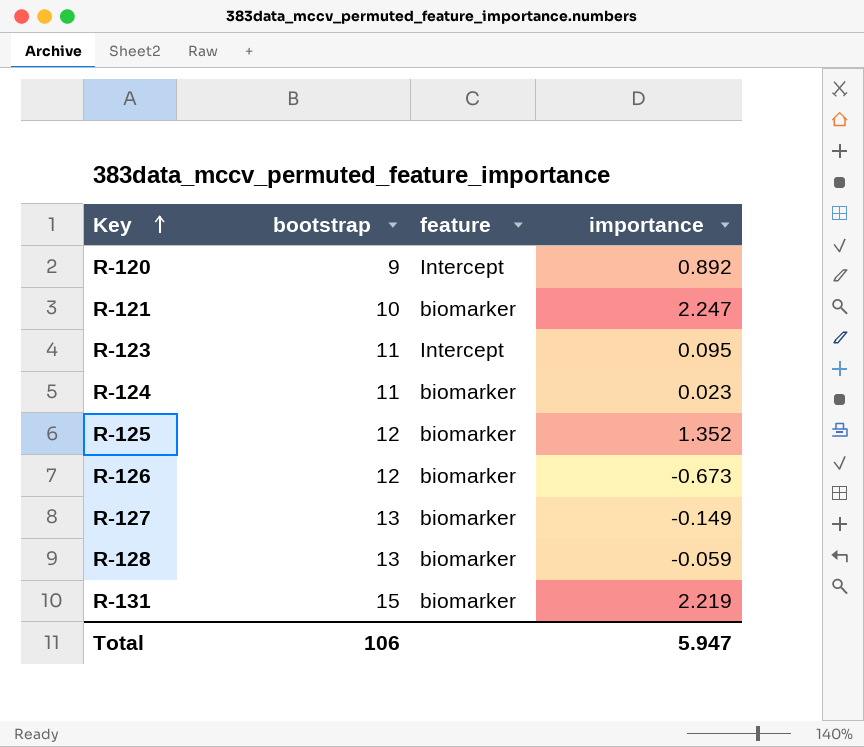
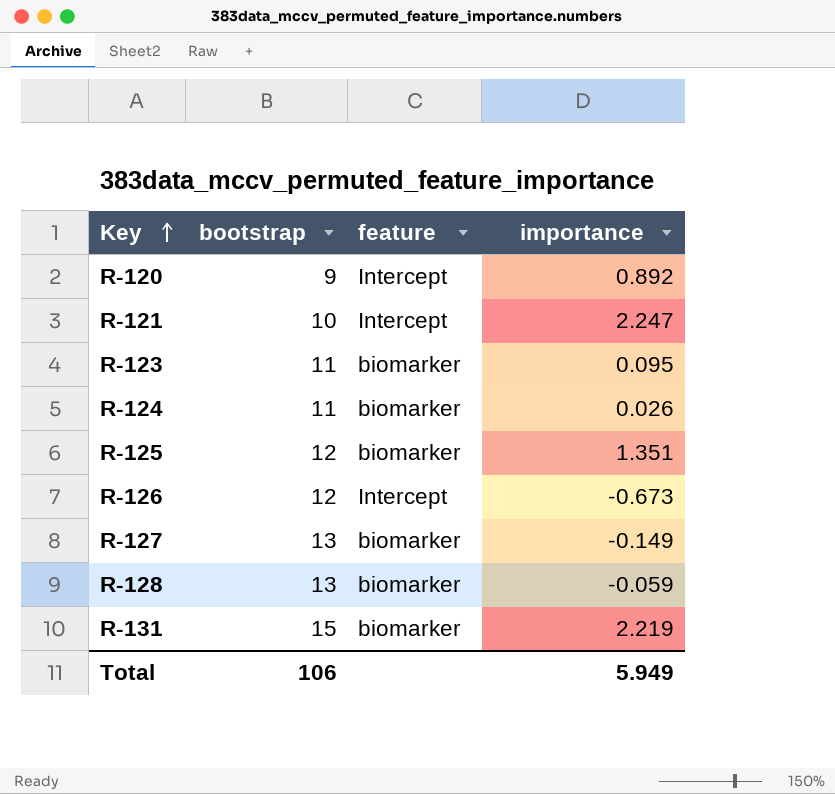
R-121 | feature: biomarker -> Intercept
R-123 | feature: Intercept -> biomarker
R-124 | importance: 0.023 -> 0.026
R-125 | importance: 1.352 -> 1.351
R-126 | feature: biomarker -> Intercept
Total | importance: 5.947 -> 5.949

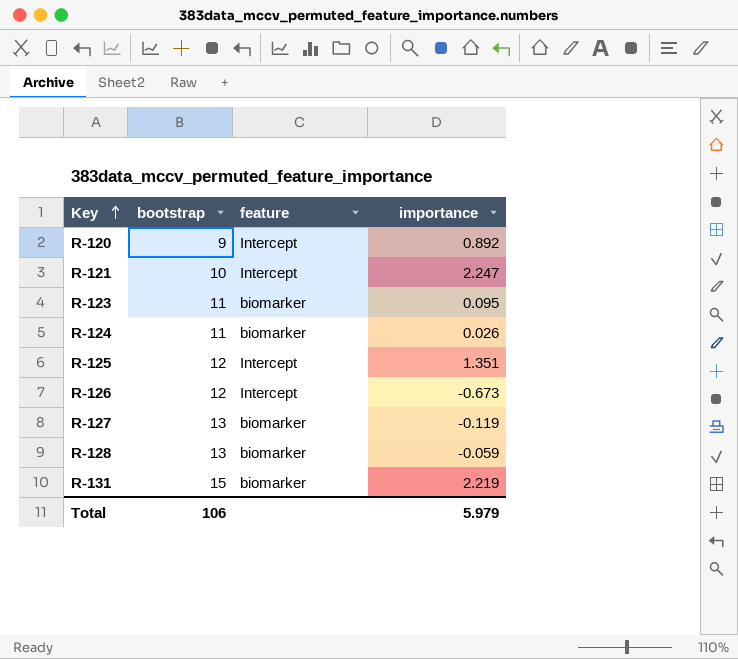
R-125 | feature: biomarker -> Intercept
R-127 | importance: -0.149 -> -0.119
Total | importance: 5.949 -> 5.979

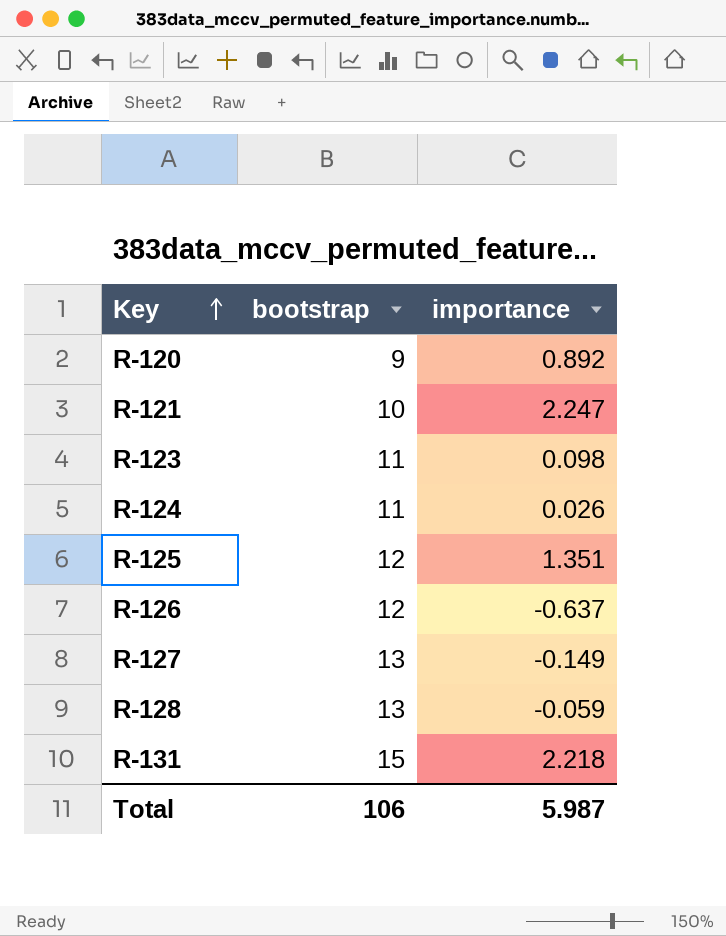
column feature | position: 3 -> none
R-123 | importance: 0.095 -> 0.098
R-126 | importance: -0.673 -> -0.637
R-127 | importance: -0.119 -> -0.149
R-131 | importance: 2.219 -> 2.218
Total | importance: 5.979 -> 5.987

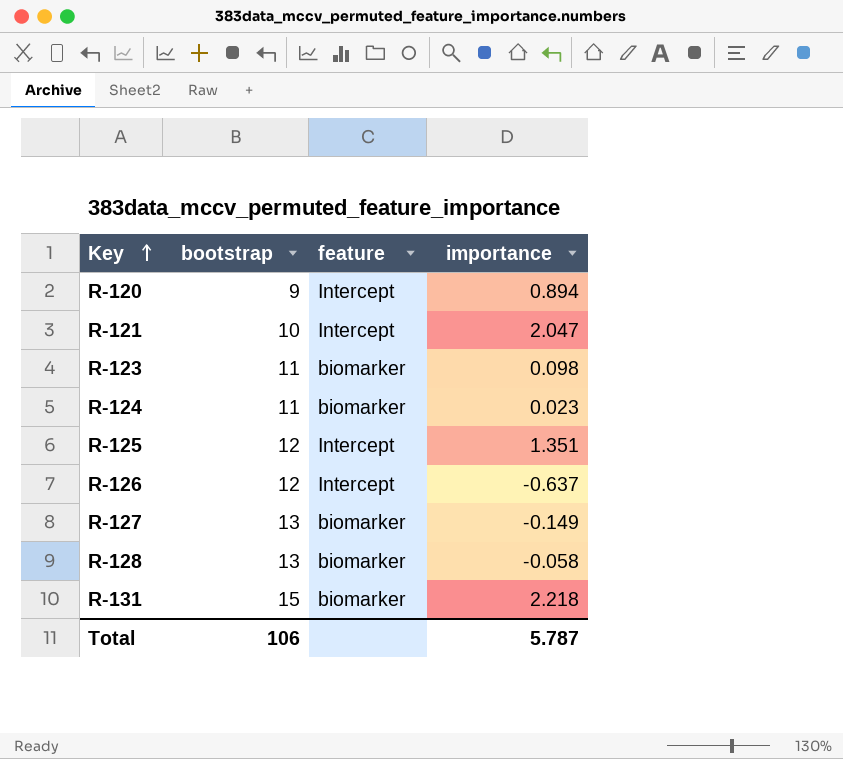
column feature | position: none -> 3
R-120 | importance: 0.892 -> 0.894
R-121 | importance: 2.247 -> 2.047
R-124 | importance: 0.026 -> 0.023
R-128 | importance: -0.059 -> -0.058
Total | importance: 5.987 -> 5.787

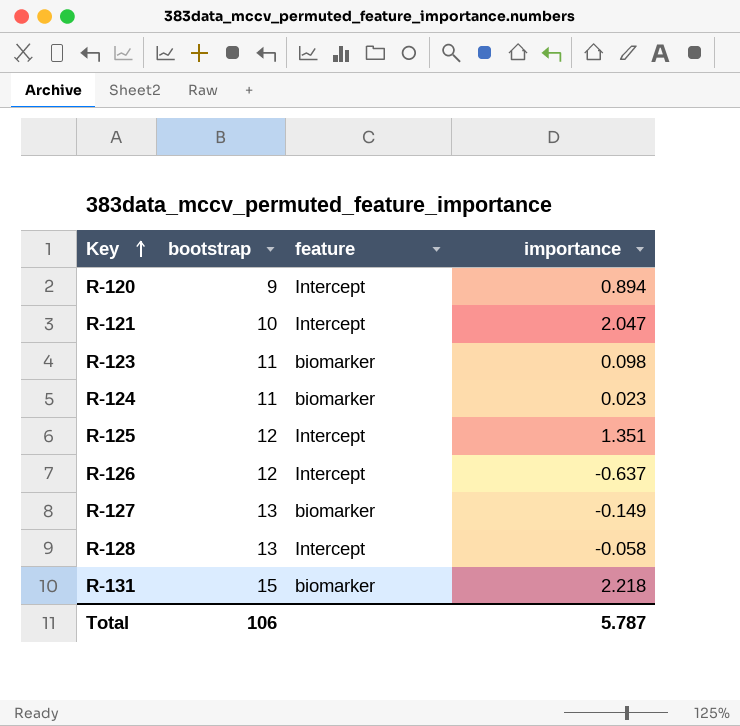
R-128 | feature: biomarker -> Intercept

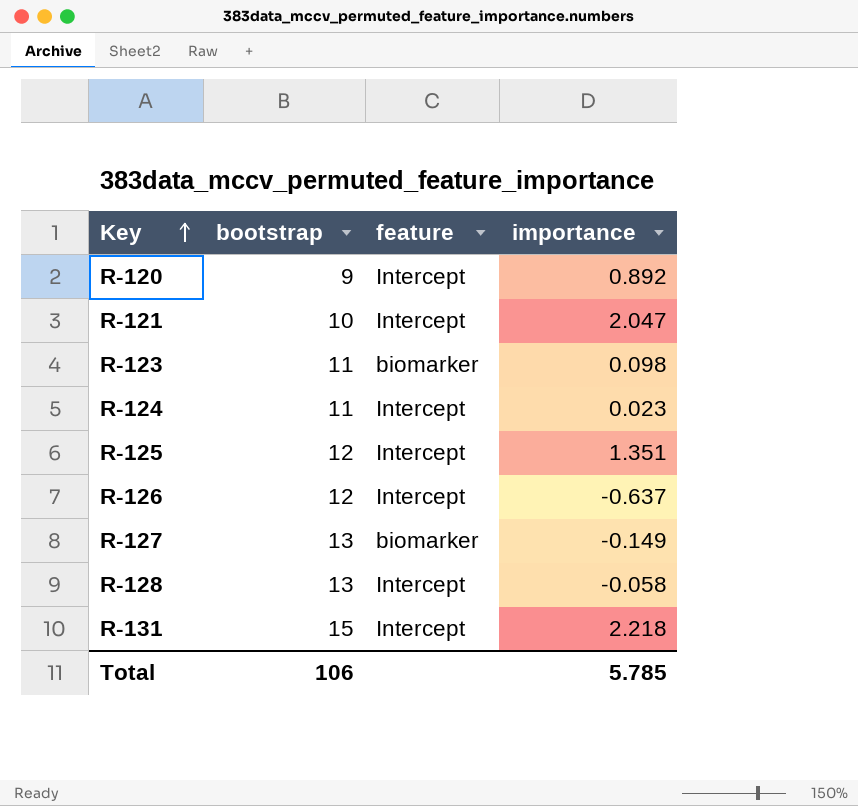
R-120 | importance: 0.894 -> 0.892
R-124 | feature: biomarker -> Intercept
R-131 | feature: biomarker -> Intercept
Total | importance: 5.787 -> 5.785

